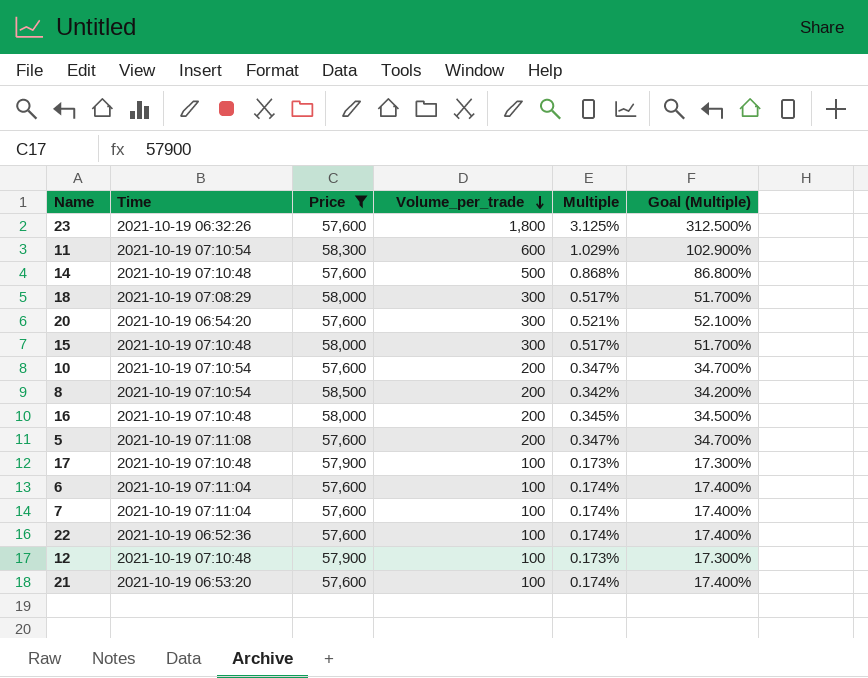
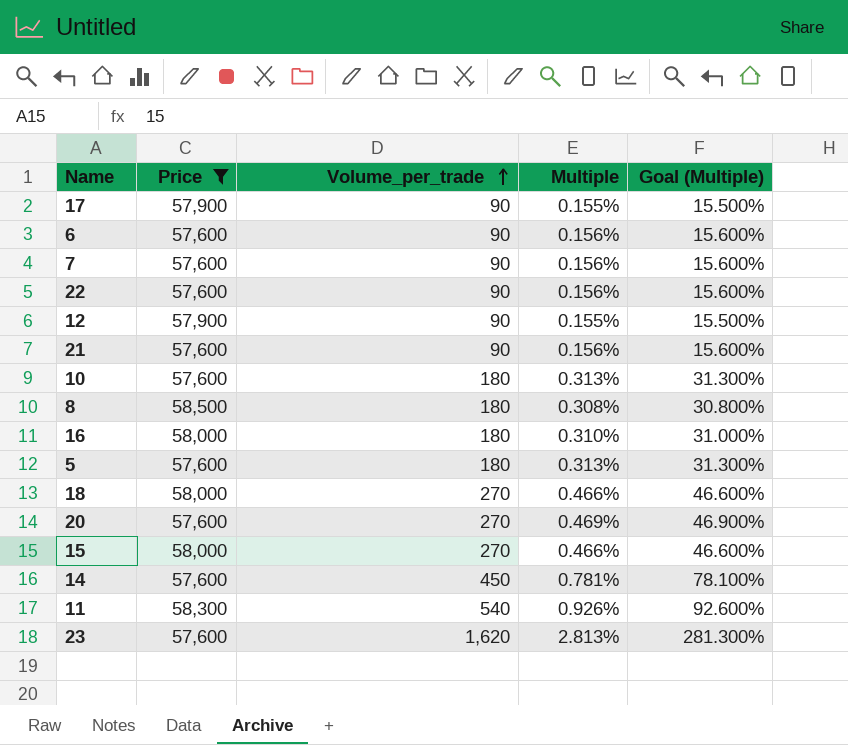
row order: Volume_per_trade descending -> Volume_per_trade ascending
column Time | position: 2 -> none
17 | Volume_per_trade: 100 -> 90
17 | Multiple: 0.173% -> 0.155%
17 | Goal (Multiple): 17.300% -> 15.500%
6 | Volume_per_trade: 100 -> 90
6 | Multiple: 0.174% -> 0.156%
6 | Goal (Multiple): 17.400% -> 15.600%
7 | Volume_per_trade: 100 -> 90
7 | Multiple: 0.174% -> 0.156%
7 | Goal (Multiple): 17.400% -> 15.600%
22 | Volume_per_trade: 100 -> 90
22 | Multiple: 0.174% -> 0.156%
22 | Goal (Multiple): 17.400% -> 15.600%
12 | Volume_per_trade: 100 -> 90
12 | Multiple: 0.173% -> 0.155%
12 | Goal (Multiple): 17.300% -> 15.500%
21 | Volume_per_trade: 100 -> 90
21 | Multiple: 0.174% -> 0.156%
21 | Goal (Multiple): 17.400% -> 15.600%
10 | Volume_per_trade: 200 -> 180
10 | Multiple: 0.347% -> 0.313%
10 | Goal (Multiple): 34.700% -> 31.300%
8 | Volume_per_trade: 200 -> 180
8 | Multiple: 0.342% -> 0.308%
8 | Goal (Multiple): 34.200% -> 30.800%
16 | Volume_per_trade: 200 -> 180
16 | Multiple: 0.345% -> 0.310%
16 | Goal (Multiple): 34.500% -> 31.000%
5 | Volume_per_trade: 200 -> 180
5 | Multiple: 0.347% -> 0.313%
5 | Goal (Multiple): 34.700% -> 31.300%
18 | Volume_per_trade: 300 -> 270
18 | Multiple: 0.517% -> 0.466%
18 | Goal (Multiple): 51.700% -> 46.600%
20 | Volume_per_trade: 300 -> 270
20 | Multiple: 0.521% -> 0.469%
20 | Goal (Multiple): 52.100% -> 46.900%
15 | Volume_per_trade: 300 -> 270
15 | Multiple: 0.517% -> 0.466%
15 | Goal (Multiple): 51.700% -> 46.600%
14 | Volume_per_trade: 500 -> 450
14 | Multiple: 0.868% -> 0.781%
14 | Goal (Multiple): 86.800% -> 78.100%
11 | Volume_per_trade: 600 -> 540
11 | Multiple: 1.029% -> 0.926%
11 | Goal (Multiple): 102.900% -> 92.600%
23 | Volume_per_trade: 1,800 -> 1,620
23 | Multiple: 3.125% -> 2.813%
23 | Goal (Multiple): 312.500% -> 281.300%

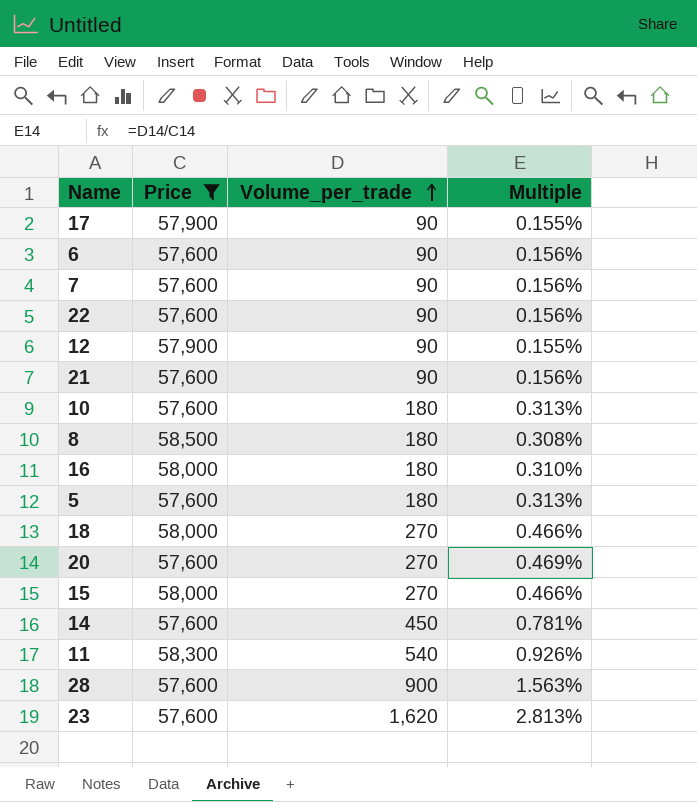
column Goal (Multiple) | formula: [Multiple] * 100 -> none
row 28: none -> 57,600 | 900 | 1.563%

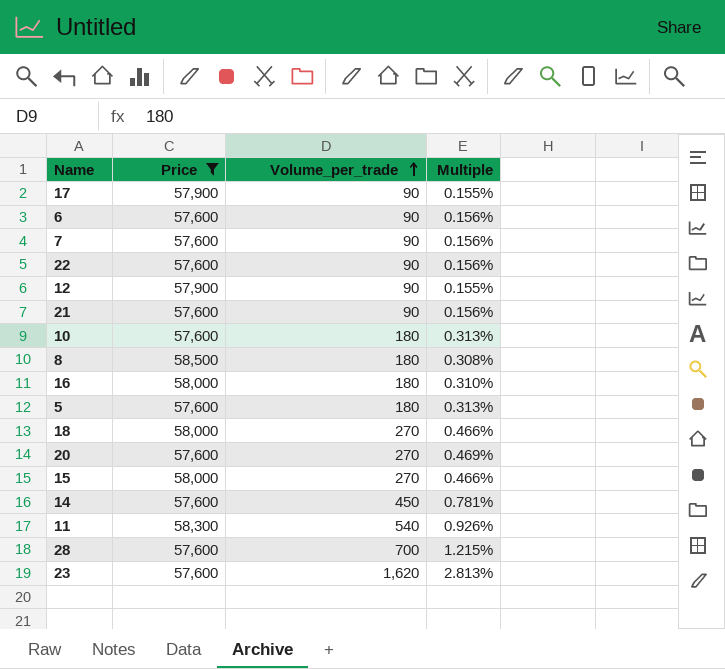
28 | Volume_per_trade: 900 -> 700
28 | Multiple: 1.563% -> 1.215%

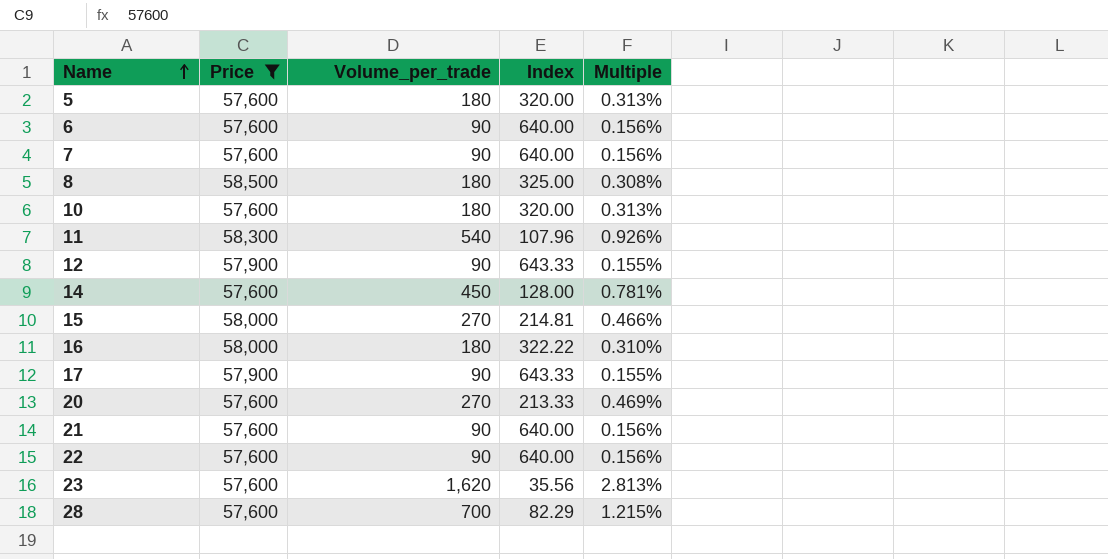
row order: Volume_per_trade ascending -> Name ascending
column Index | formula: none -> [Price] / [Volume_per_trade]
row 18: 58,000 | 270 | 0.466% -> none

